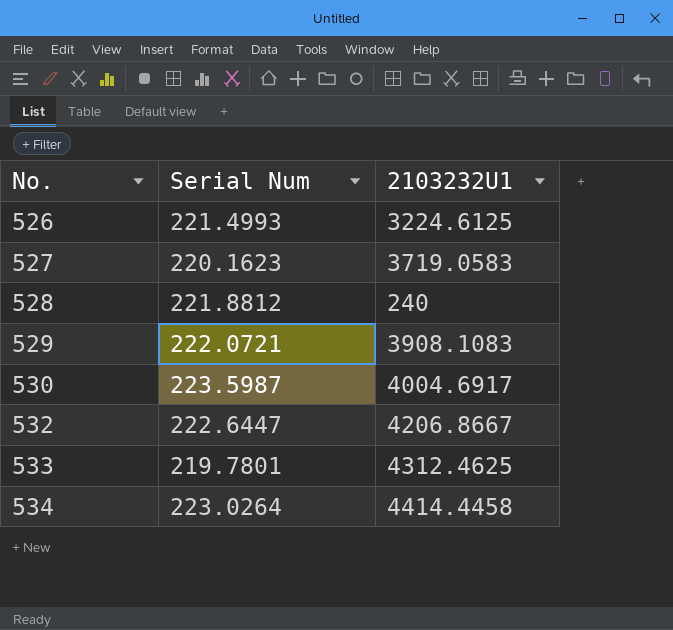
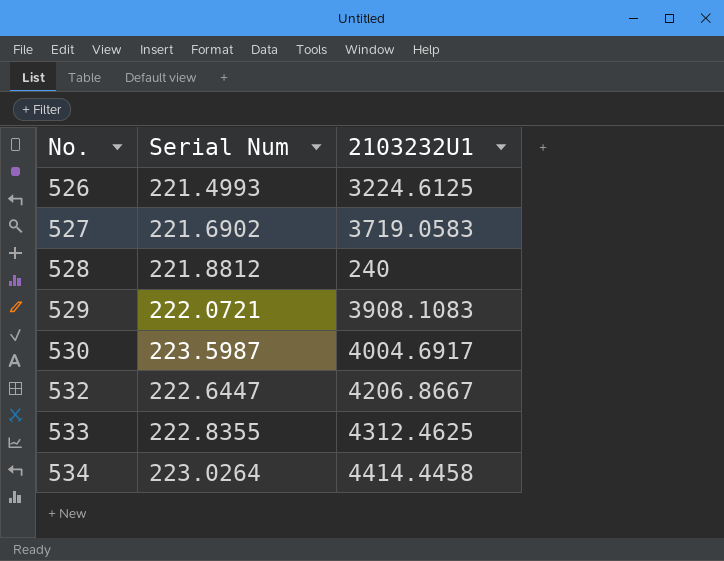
527 | Serial Num: 220.1623 -> 221.6902
533 | Serial Num: 219.7801 -> 222.8355

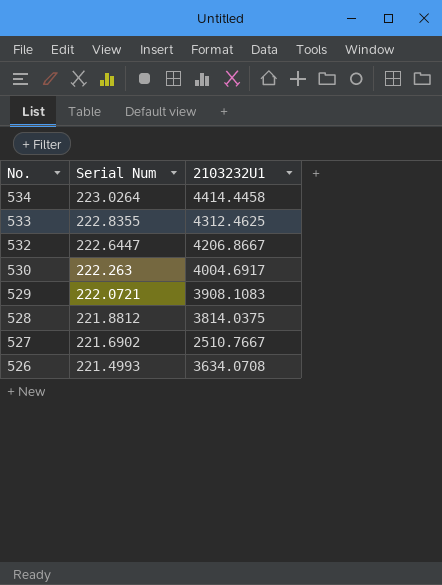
row order: No. ascending -> No. descending
530 | Serial Num: 223.5987 -> 222.263
528 | 2103232U1: 240 -> 3814.0375
527 | 2103232U1: 3719.0583 -> 2510.7667
526 | 2103232U1: 3224.6125 -> 3634.0708

